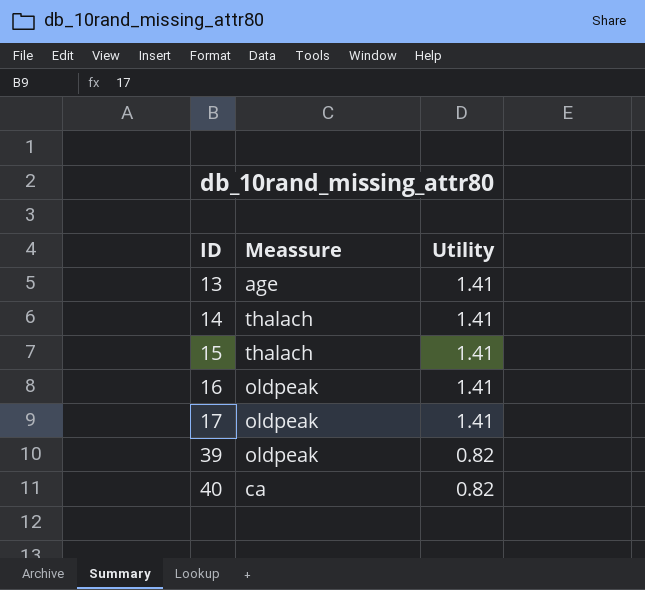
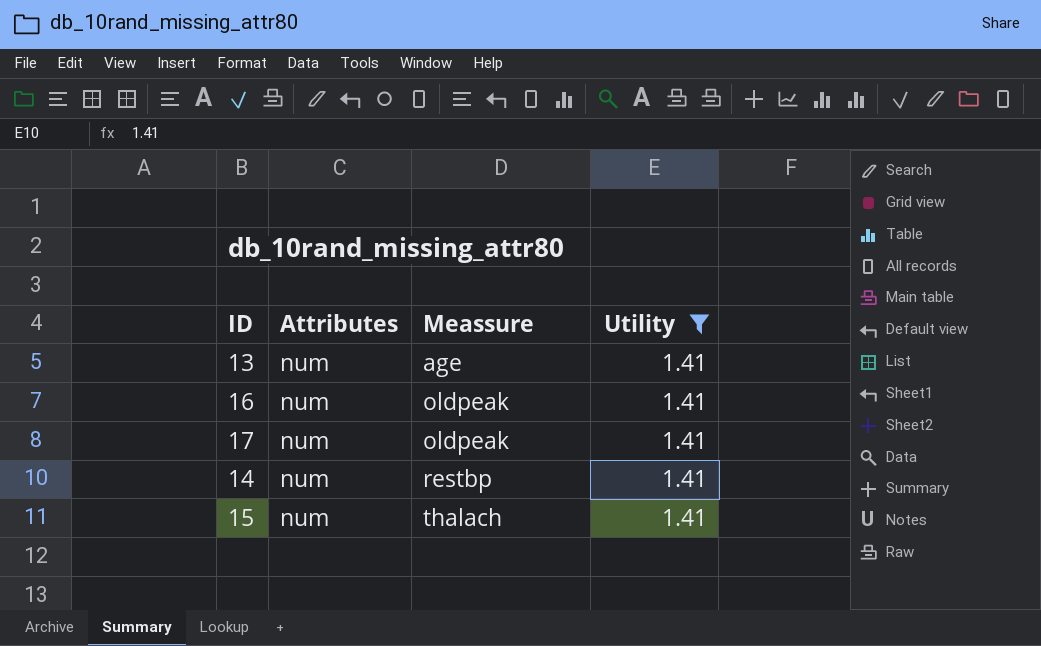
filter: none -> Utility = 1.41
row order: ID ascending -> Meassure ascending
column Attributes | position: none -> 2
14 | Meassure: thalach -> restbp

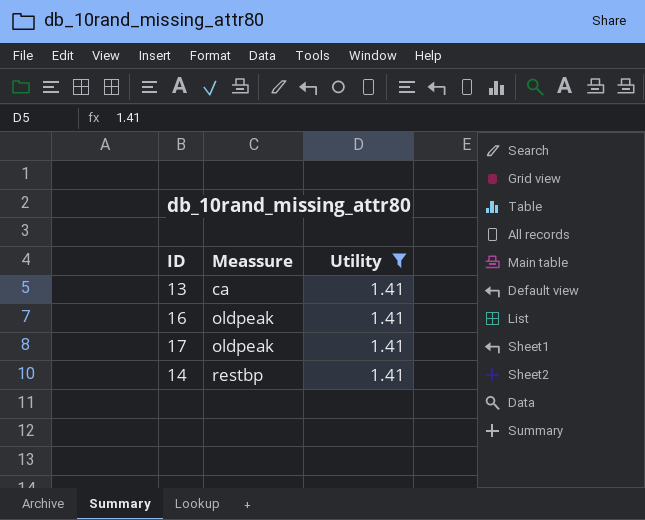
column Attributes | position: 2 -> none
row 15: num | thalach | 1.41 -> none
13 | Meassure: age -> ca

